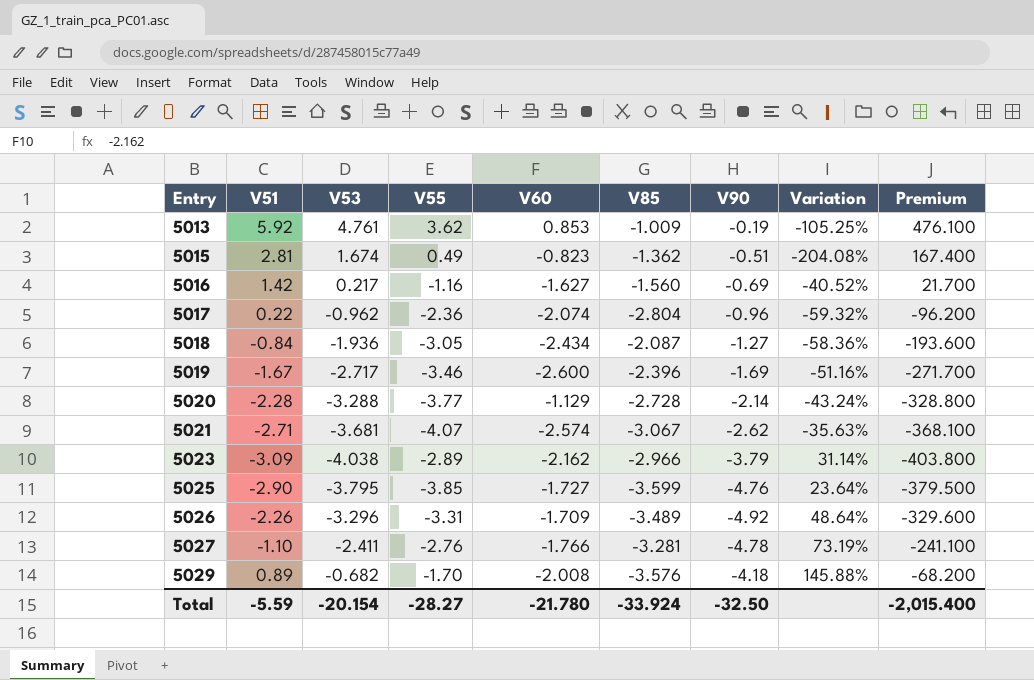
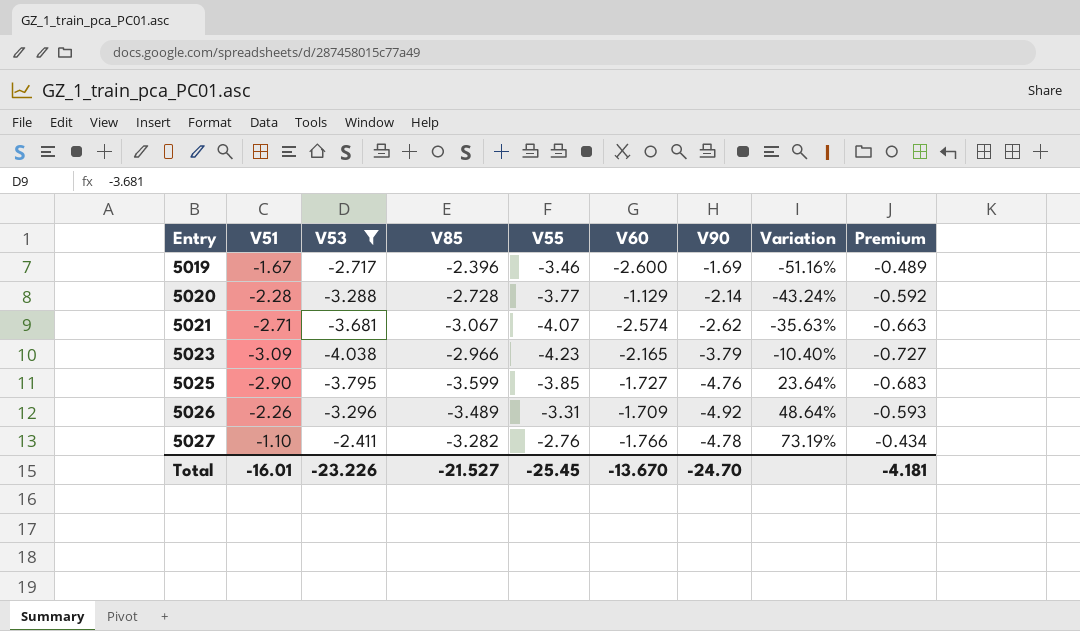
filter: none -> V53 <= -2.411
column V85 | position: 6 -> 4
column Premium | formula: [V53] * 100 -> [V53] * 0.18
5023 | V55: -2.89 -> -4.23
5023 | V60: -2.162 -> -2.165
5023 | Variation: 31.14% -> -10.40%
5027 | V85: -3.281 -> -3.282
Total | V51: -5.59 -> -16.01
Total | V53: -20.154 -> -23.226
Total | V85: -33.924 -> -21.527
Total | V55: -28.27 -> -25.45
Total | V60: -21.780 -> -13.670
Total | V90: -32.50 -> -24.70
Total | Premium: -2,015.400 -> -4.181

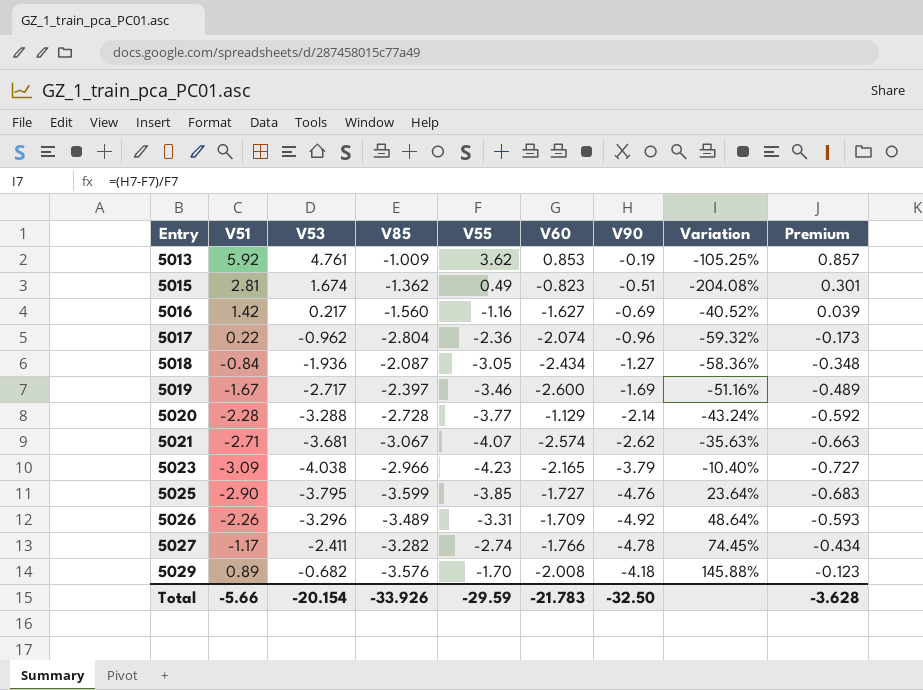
filter: V53 <= -2.411 -> none
5019 | V85: -2.396 -> -2.397
5027 | V51: -1.10 -> -1.17
5027 | V55: -2.76 -> -2.74
5027 | Variation: 73.19% -> 74.45%
Total | V51: -16.01 -> -5.66
Total | V53: -23.226 -> -20.154
Total | V85: -21.527 -> -33.926
Total | V55: -25.45 -> -29.59
Total | V60: -13.670 -> -21.783
Total | V90: -24.70 -> -32.50
Total | Premium: -4.181 -> -3.628

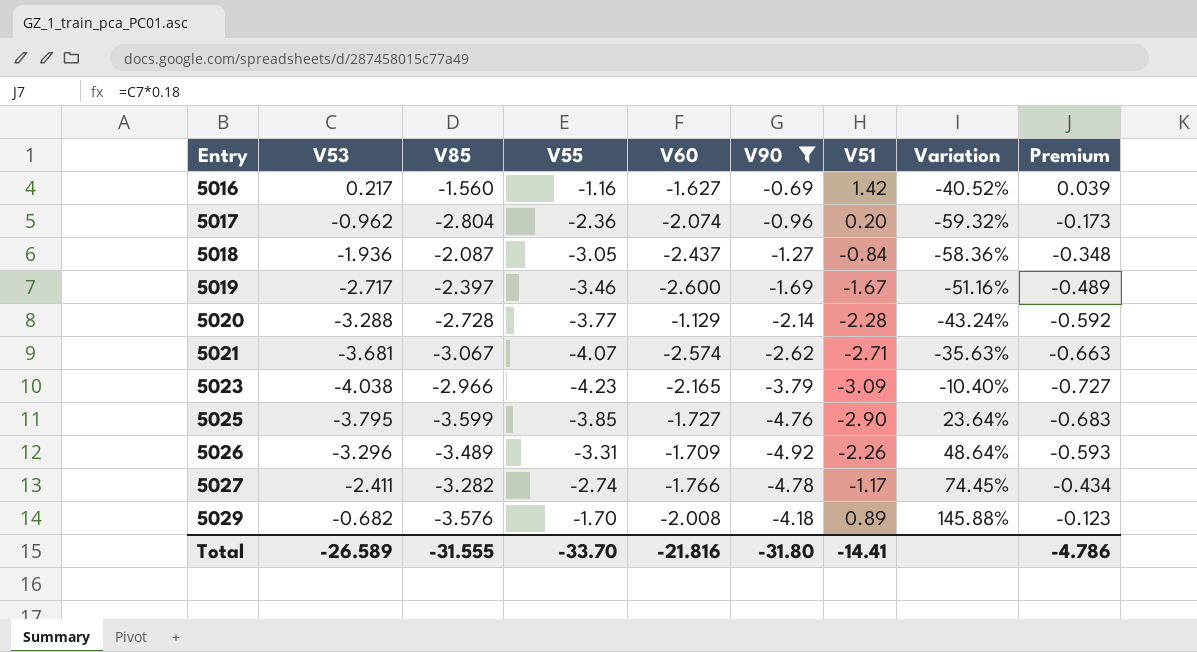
filter: none -> V90 <= -0.69
column V51 | position: 2 -> 7
5017 | V51: 0.22 -> 0.20
5018 | V60: -2.434 -> -2.437
Total | V53: -20.154 -> -26.589
Total | V85: -33.926 -> -31.555
Total | V55: -29.59 -> -33.70
Total | V60: -21.783 -> -21.816
Total | V90: -32.50 -> -31.80
Total | V51: -5.66 -> -14.41
Total | Premium: -3.628 -> -4.786

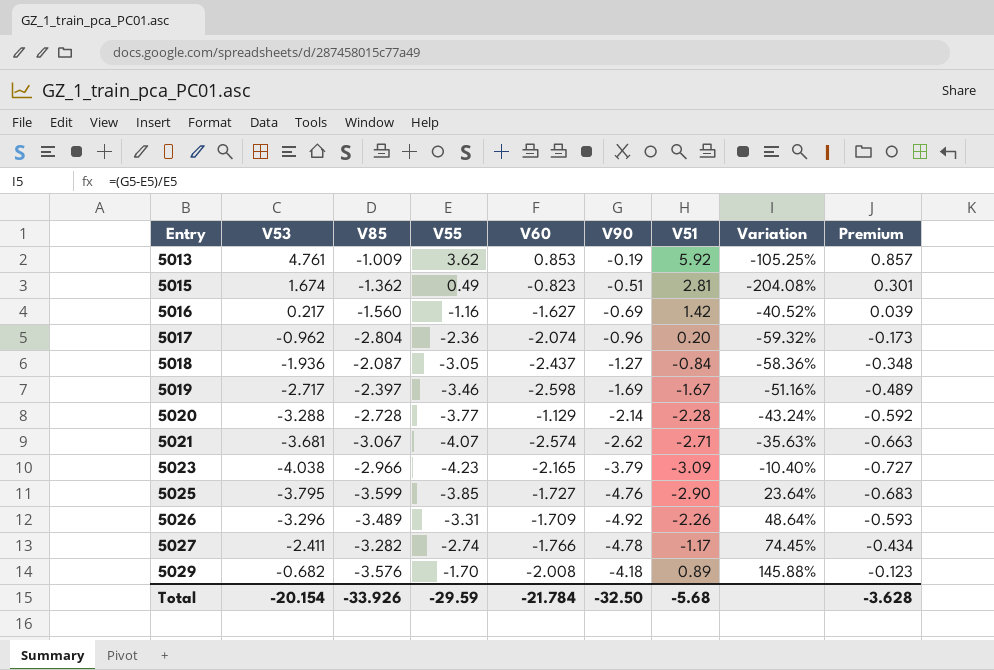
filter: V90 <= -0.69 -> none
5019 | V60: -2.600 -> -2.598
Total | V53: -26.589 -> -20.154
Total | V85: -31.555 -> -33.926
Total | V55: -33.70 -> -29.59
Total | V60: -21.816 -> -21.784
Total | V90: -31.80 -> -32.50
Total | V51: -14.41 -> -5.68
Total | Premium: -4.786 -> -3.628

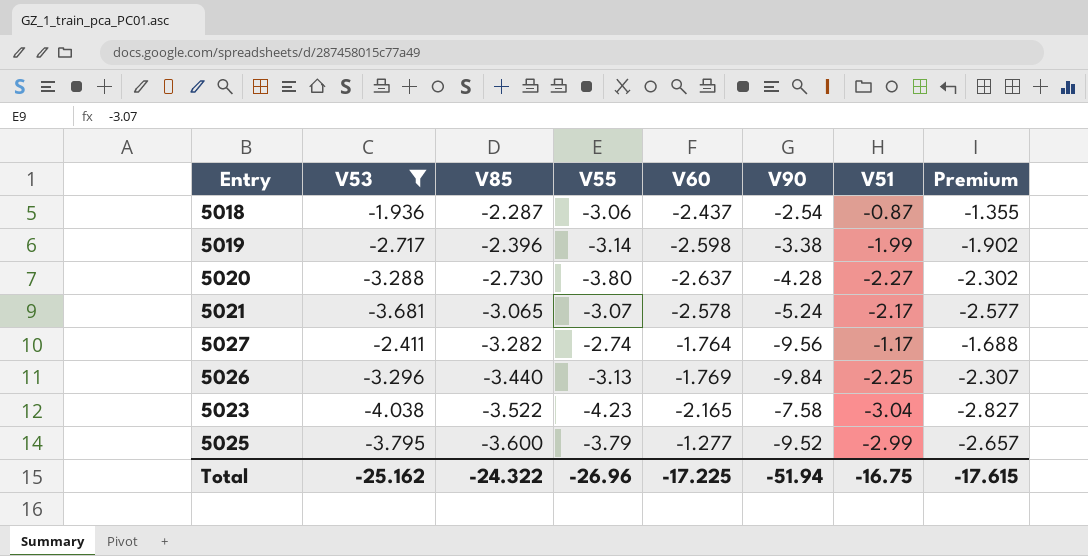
filter: none -> V53 <= -1.936
row order: Entry ascending -> V85 descending
column Variation | formula: ([V90] - [V55]) / [V55] -> none
column Premium | formula: [V53] * 0.18 -> [V53] * 0.7
5018 | V85: -2.087 -> -2.287
5018 | V55: -3.05 -> -3.06
5018 | V90: -1.27 -> -2.54
5018 | V51: -0.84 -> -0.87
5019 | V85: -2.397 -> -2.396
5019 | V55: -3.46 -> -3.14
5019 | V90: -1.69 -> -3.38
5019 | V51: -1.67 -> -1.99
5020 | V85: -2.728 -> -2.730
5020 | V55: -3.77 -> -3.80
5020 | V60: -1.129 -> -2.637
5020 | V90: -2.14 -> -4.28
5020 | V51: -2.28 -> -2.27
5021 | V85: -3.067 -> -3.065
5021 | V55: -4.07 -> -3.07
5021 | V60: -2.574 -> -2.578
5021 | V90: -2.62 -> -5.24
5021 | V51: -2.71 -> -2.17
5027 | V60: -1.766 -> -1.764
5027 | V90: -4.78 -> -9.56
5026 | V85: -3.489 -> -3.440
5026 | V55: -3.31 -> -3.13
5026 | V60: -1.709 -> -1.769
5026 | V90: -4.92 -> -9.84
5026 | V51: -2.26 -> -2.25
5023 | V85: -2.966 -> -3.522
5023 | V90: -3.79 -> -7.58
5023 | V51: -3.09 -> -3.04
5025 | V85: -3.599 -> -3.600
5025 | V55: -3.85 -> -3.79
5025 | V60: -1.727 -> -1.277
5025 | V90: -4.76 -> -9.52
5025 | V51: -2.90 -> -2.99
Total | V53: -20.154 -> -25.162
Total | V85: -33.926 -> -24.322
Total | V55: -29.59 -> -26.96
Total | V60: -21.784 -> -17.225
Total | V90: -32.50 -> -51.94
Total | V51: -5.68 -> -16.75
Total | Premium: -3.628 -> -17.615

